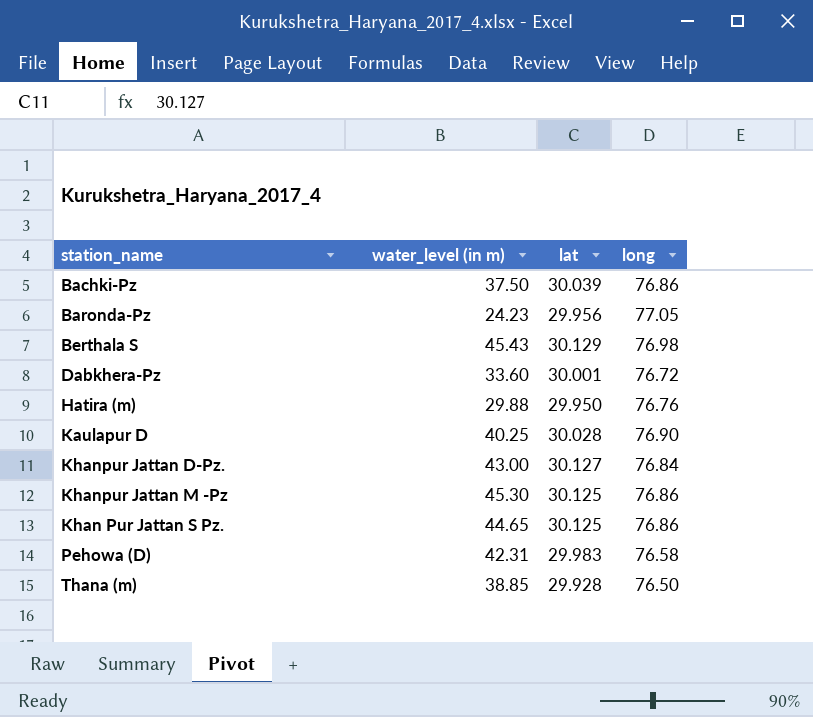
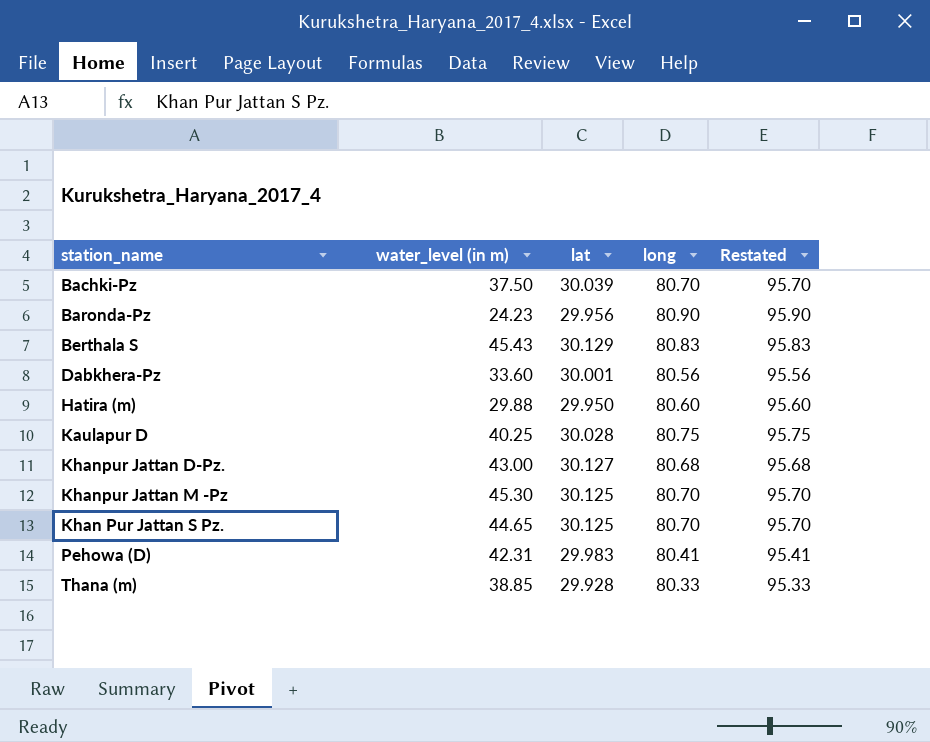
column Restated | formula: none -> [long] + 15
Bachki-Pz | long: 76.86 -> 80.70
Baronda-Pz | long: 77.05 -> 80.90
Berthala S | long: 76.98 -> 80.83
Dabkhera-Pz | long: 76.72 -> 80.56
Hatira (m) | long: 76.76 -> 80.60
Kaulapur D | long: 76.90 -> 80.75
Khanpur Jattan D-Pz. | long: 76.84 -> 80.68
Khanpur Jattan M -Pz | long: 76.86 -> 80.70
Khan Pur Jattan S Pz. | long: 76.86 -> 80.70
Pehowa (D) | long: 76.58 -> 80.41
Thana (m) | long: 76.50 -> 80.33

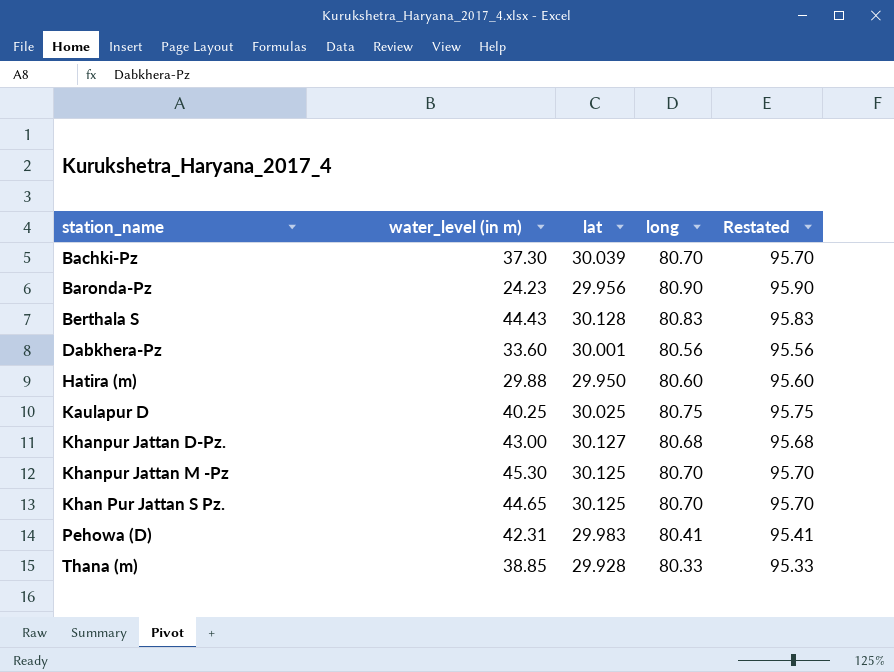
Bachki-Pz | water_level (in m): 37.50 -> 37.30
Berthala S | water_level (in m): 45.43 -> 44.43
Berthala S | lat: 30.129 -> 30.128
Kaulapur D | lat: 30.028 -> 30.025

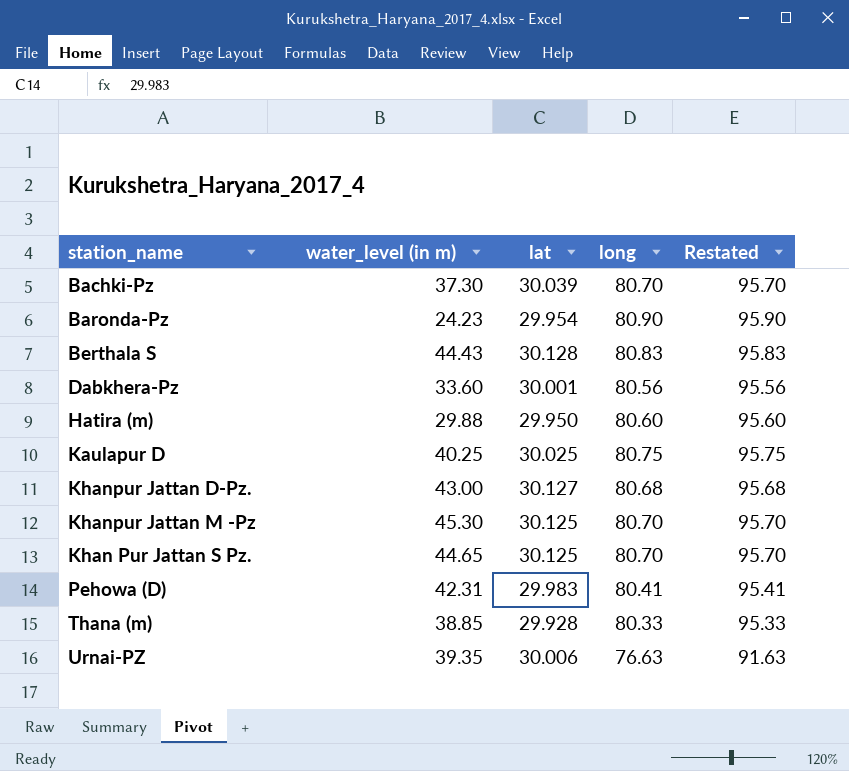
Baronda-Pz | lat: 29.956 -> 29.954
row Urnai-PZ: none -> 39.35 | 30.006 | 76.63 | 91.63

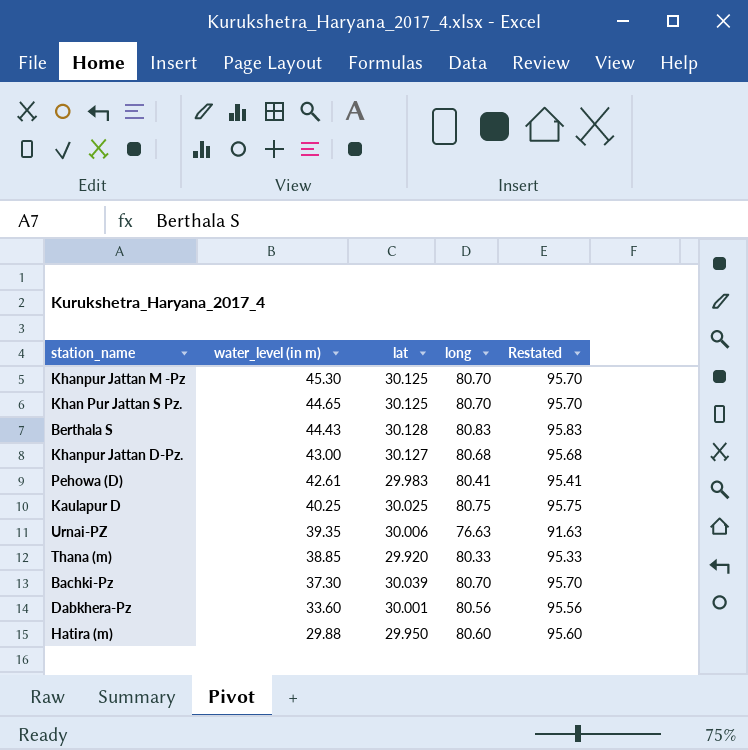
row order: none -> water_level (in m) descending
row Baronda-Pz: 24.23 | 29.954 | 80.90 | 95.90 -> none
Pehowa (D) | water_level (in m): 42.31 -> 42.61
Thana (m) | lat: 29.928 -> 29.920

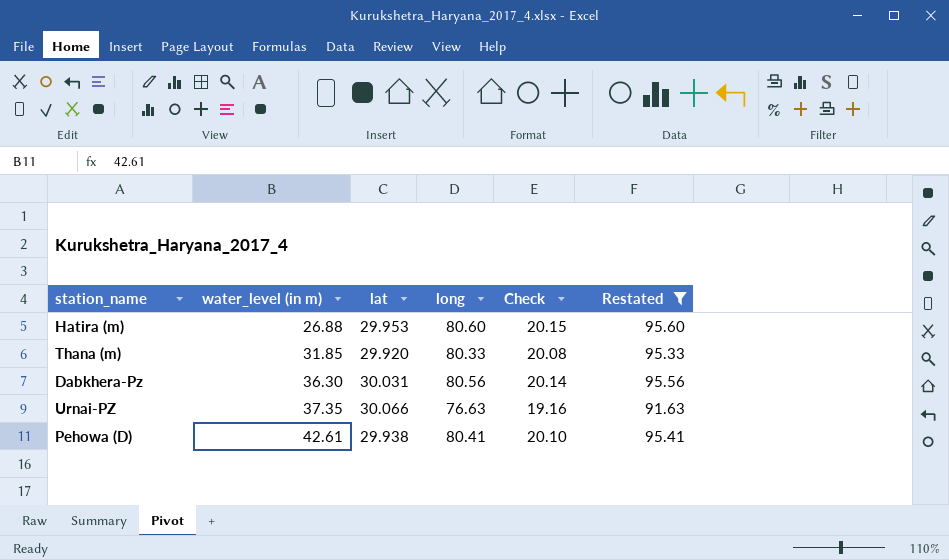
filter: none -> Restated <= 95.60
row order: water_level (in m) descending -> water_level (in m) ascending
column Check | formula: none -> [long] * 0.25
Hatira (m) | water_level (in m): 29.88 -> 26.88
Hatira (m) | lat: 29.950 -> 29.953
Thana (m) | water_level (in m): 38.85 -> 31.85
Dabkhera-Pz | water_level (in m): 33.60 -> 36.30
Dabkhera-Pz | lat: 30.001 -> 30.031
Urnai-PZ | water_level (in m): 39.35 -> 37.35
Urnai-PZ | lat: 30.006 -> 30.066
Pehowa (D) | lat: 29.983 -> 29.938

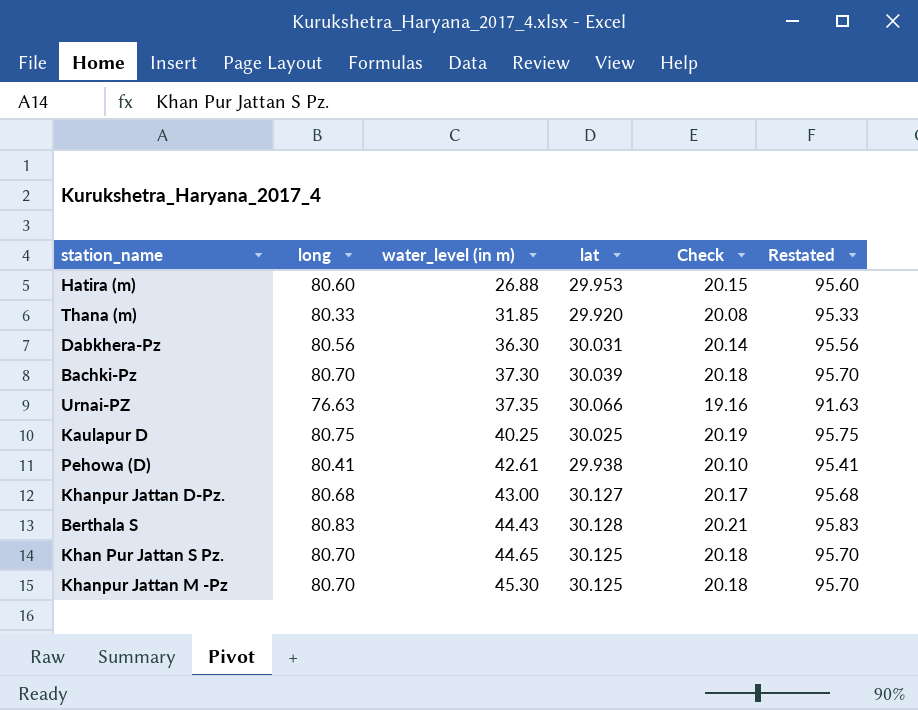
filter: Restated <= 95.60 -> none
column long | position: 4 -> 2

